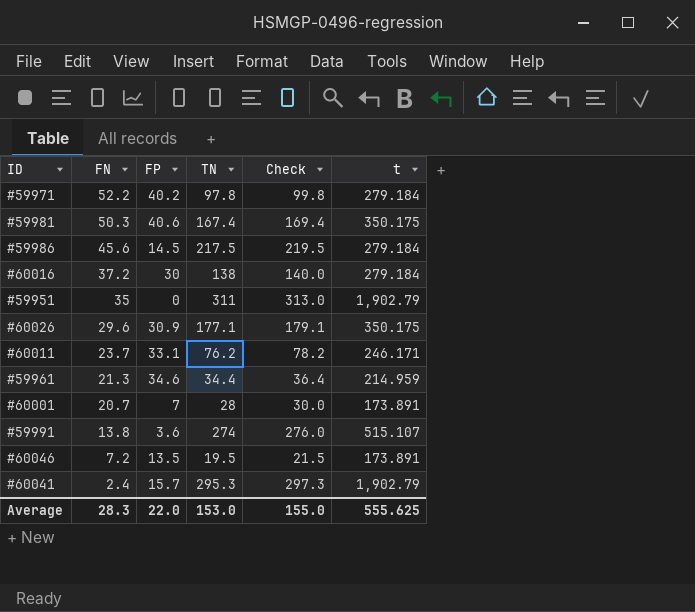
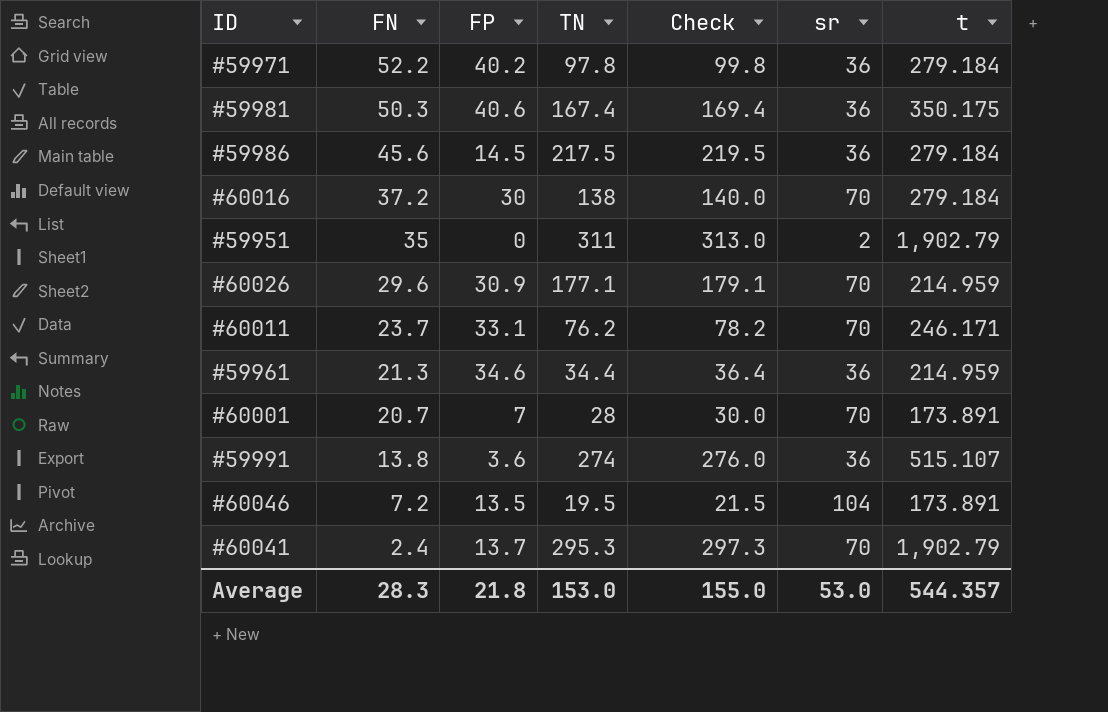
column sr | position: none -> 6
#60026 | t: 350.175 -> 214.959
#60041 | FP: 15.7 -> 13.7
Average | FP: 22.0 -> 21.8
Average | t: 555.625 -> 544.357

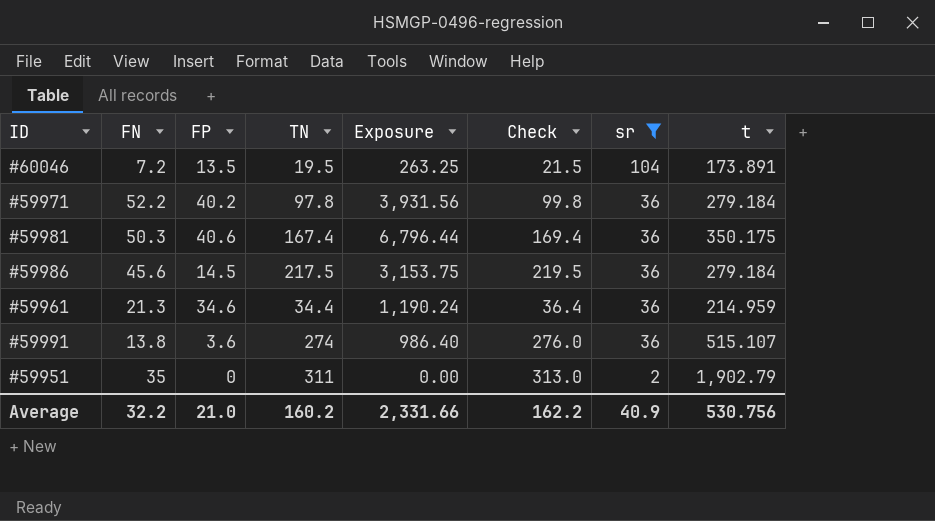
filter: none -> sr != 70
row order: FN descending -> sr descending
column Exposure | formula: none -> [FP] * [TN]
Average | FN: 28.3 -> 32.2
Average | FP: 21.8 -> 21.0
Average | TN: 153.0 -> 160.2
Average | Check: 155.0 -> 162.2
Average | sr: 53.0 -> 40.9
Average | t: 544.357 -> 530.756

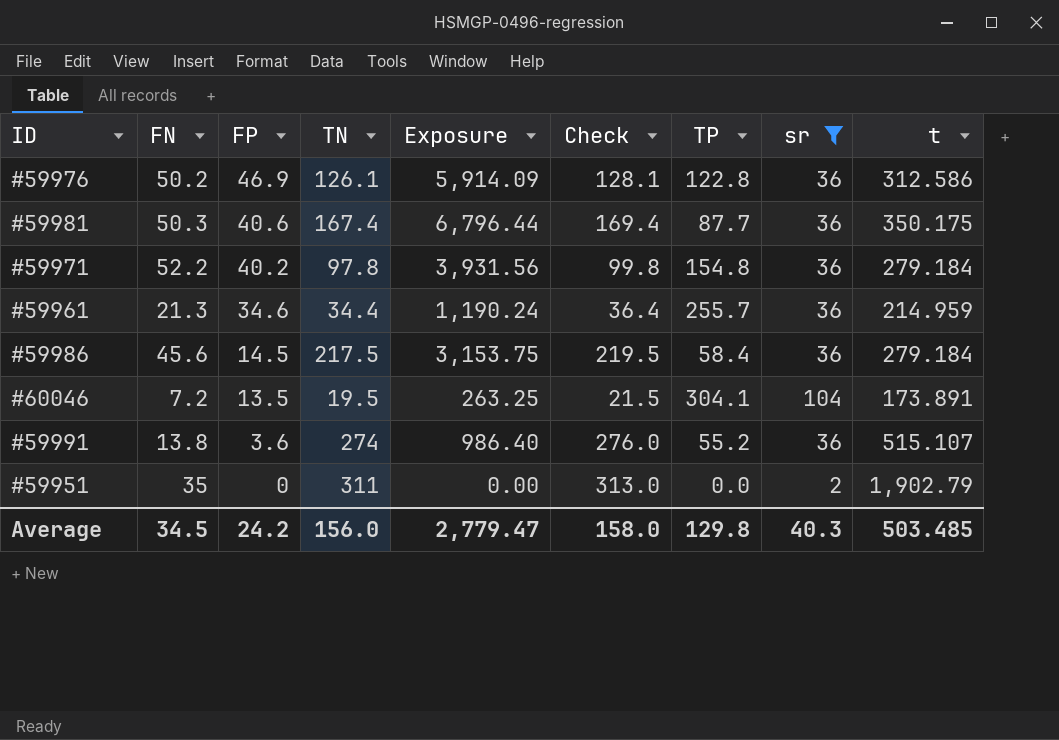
row order: sr descending -> FP descending
column TP | position: none -> 7
row #59976: none -> 50.2 | 46.9 | 126.1 | 5,914.09 | 128.1 | 122.8 | 36 | 312.586
Average | FN: 32.2 -> 34.5
Average | FP: 21.0 -> 24.2
Average | TN: 160.2 -> 156.0
Average | Exposure: 2,331.66 -> 2,779.47
Average | Check: 162.2 -> 158.0
Average | sr: 40.9 -> 40.3
Average | t: 530.756 -> 503.485

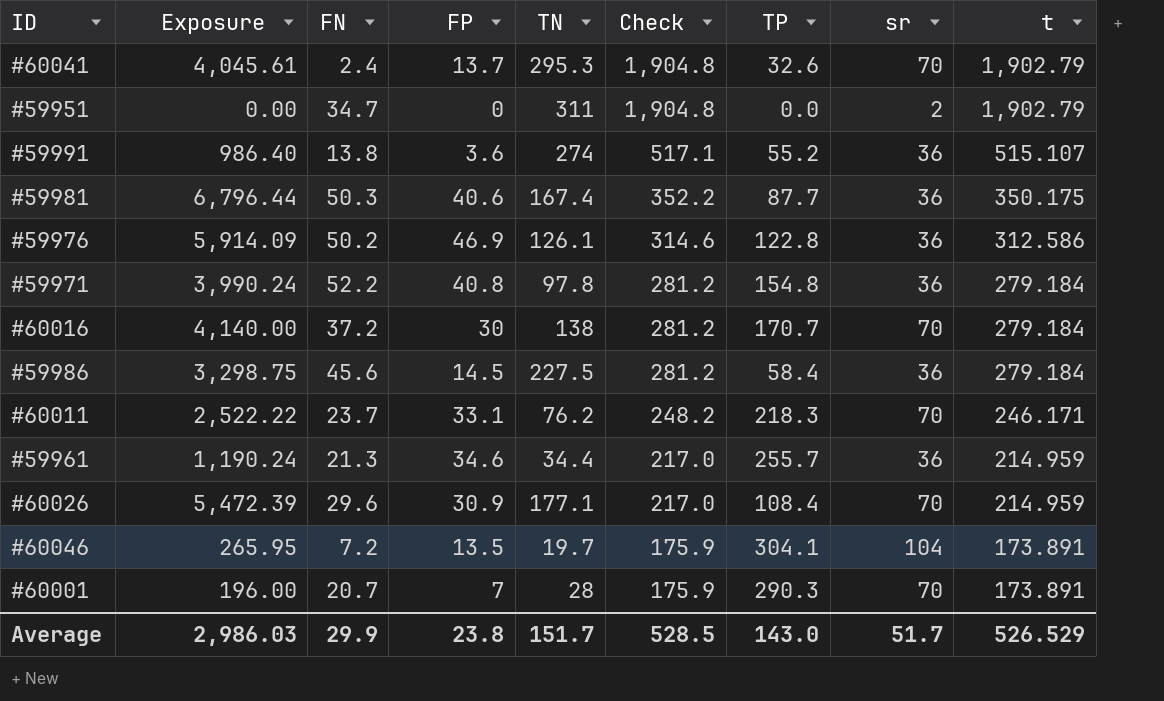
filter: sr != 70 -> none
row order: FP descending -> Check descending
column Exposure | position: 5 -> 2
column Check | formula: [TN] + 2 -> [t] + 2
#59951 | FN: 35 -> 34.7
#59971 | Exposure: 3,931.56 -> 3,990.24
#59971 | FP: 40.2 -> 40.8
#59986 | Exposure: 3,153.75 -> 3,298.75
#59986 | TN: 217.5 -> 227.5
#60046 | Exposure: 263.25 -> 265.95
#60046 | TN: 19.5 -> 19.7
Average | Exposure: 2,779.47 -> 2,986.03
Average | FN: 34.5 -> 29.9
Average | FP: 24.2 -> 23.8
Average | TN: 156.0 -> 151.7
Average | Check: 158.0 -> 528.5
Average | TP: 129.8 -> 143.0
Average | sr: 40.3 -> 51.7
Average | t: 503.485 -> 526.529

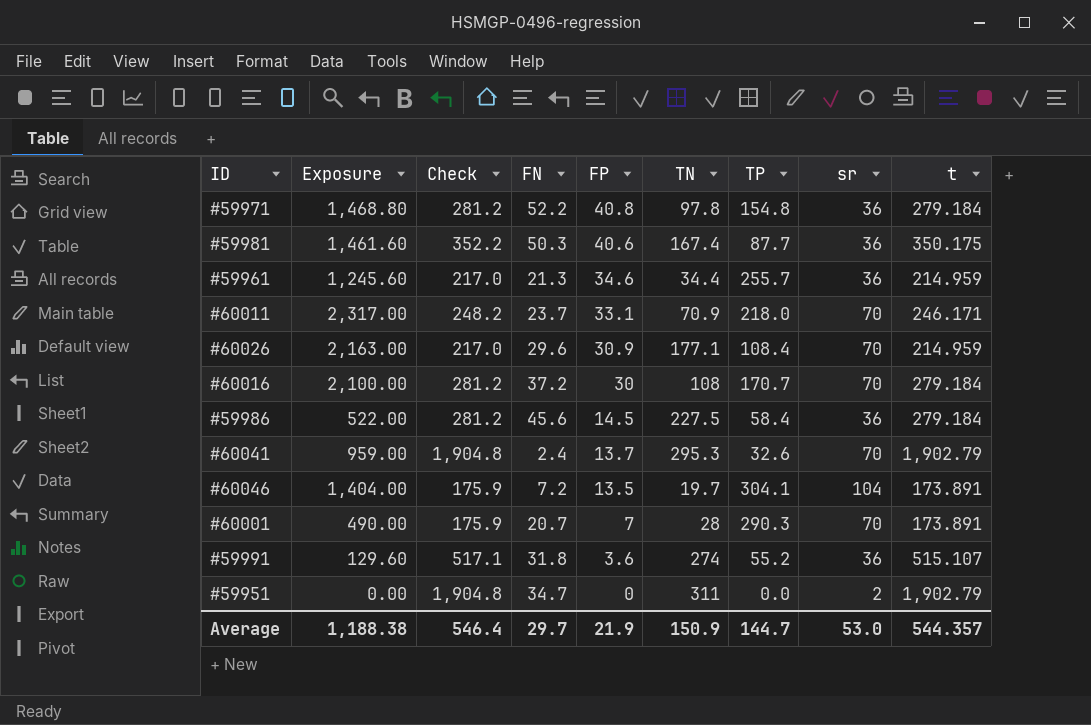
row order: Check descending -> FP descending
column Exposure | formula: [FP] * [TN] -> [FP] * [sr]
column Check | position: 6 -> 3
row #59976: 5,914.09 | 50.2 | 46.9 | 126.1 | 314.6 | 122.8 | 36 | 312.586 -> none
#60011 | TN: 76.2 -> 70.9
#60011 | TP: 218.3 -> 218.0
#60016 | TN: 138 -> 108
#59991 | FN: 13.8 -> 31.8
Average | Exposure: 2,986.03 -> 1,188.38
Average | Check: 528.5 -> 546.4
Average | FN: 29.9 -> 29.7
Average | FP: 23.8 -> 21.9
Average | TN: 151.7 -> 150.9
Average | TP: 143.0 -> 144.7
Average | sr: 51.7 -> 53.0
Average | t: 526.529 -> 544.357

